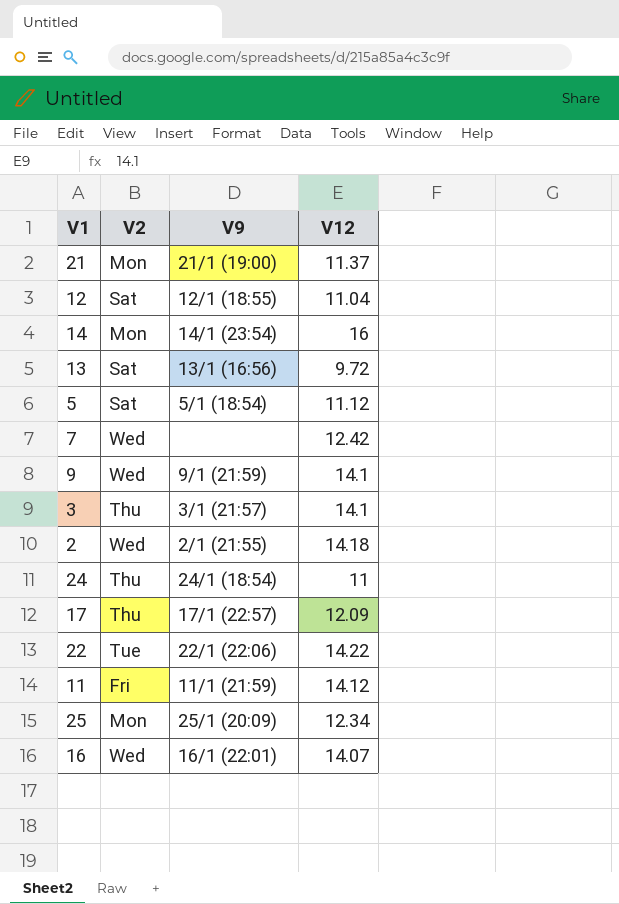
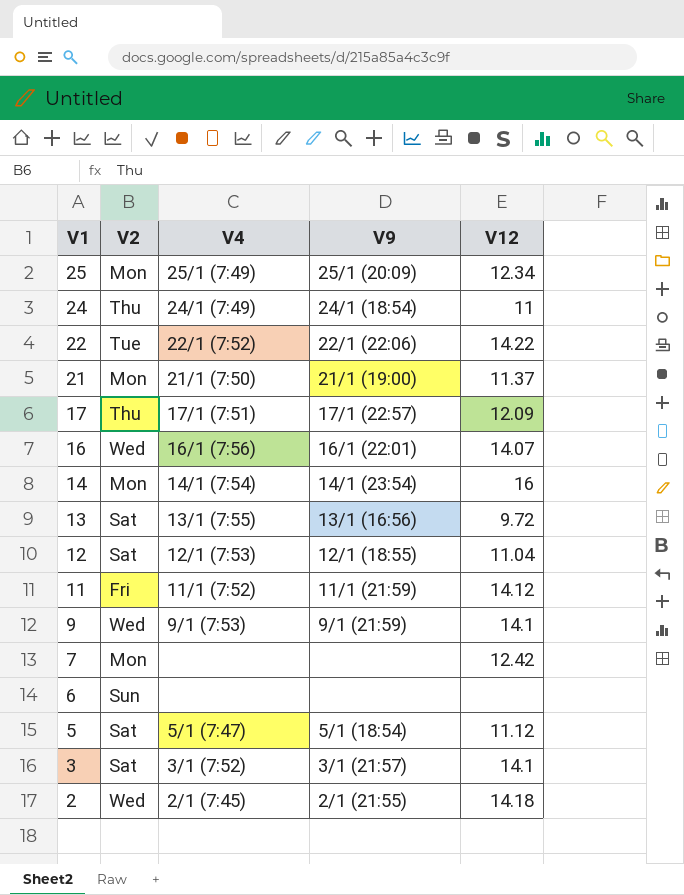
row order: none -> V1 descending
column V4 | position: none -> 3
7 | V2: Wed -> Mon
row 6: none -> Sun | none | none | none
3 | V2: Thu -> Sat

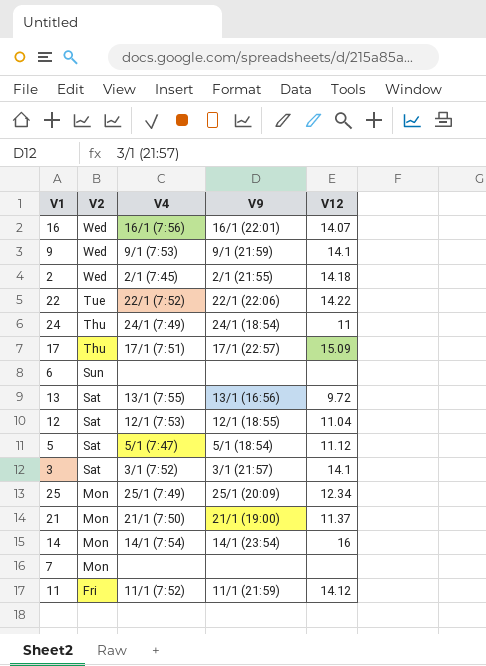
row order: V1 descending -> V2 descending
17 | V12: 12.09 -> 15.09
7 | V12: 12.42 -> none

